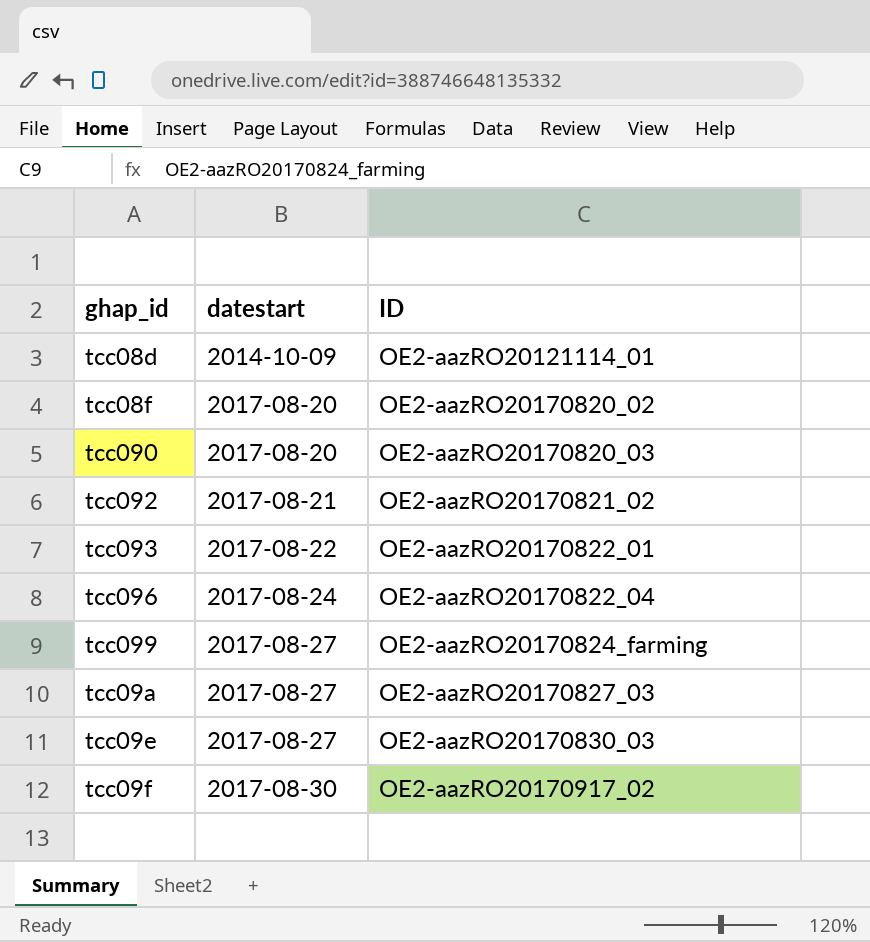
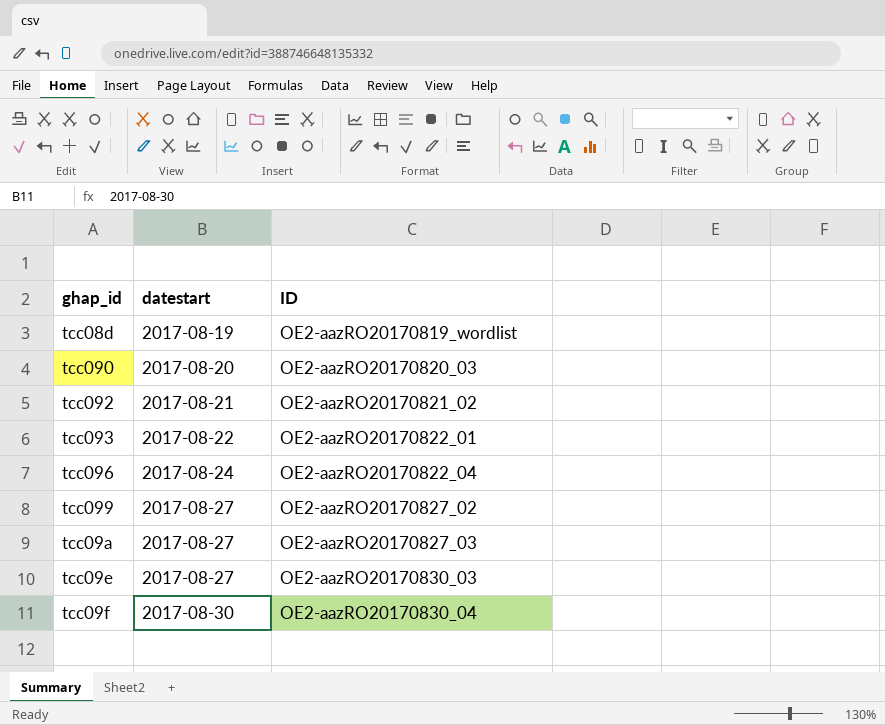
row tcc08f: 2017-08-20 | OE2-aazRO20170820_02 -> none
tcc08d | datestart: 2014-10-09 -> 2017-08-19
tcc08d | ID: OE2-aazRO20121114_01 -> OE2-aazRO20170819_wordlist
tcc099 | ID: OE2-aazRO20170824_farming -> OE2-aazRO20170827_02
tcc09f | ID: OE2-aazRO20170917_02 -> OE2-aazRO20170830_04

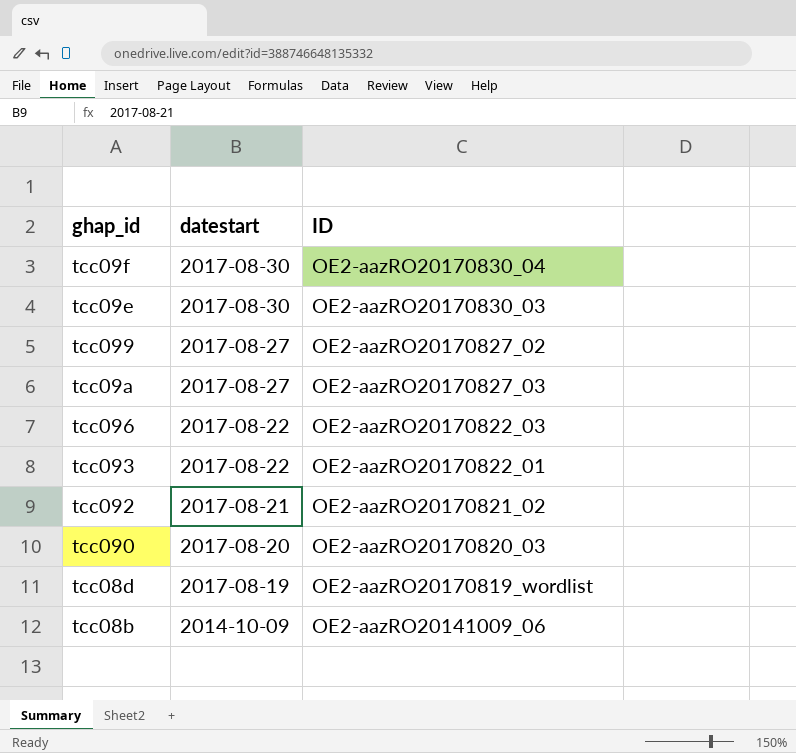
row order: datestart ascending -> datestart descending
tcc09e | datestart: 2017-08-27 -> 2017-08-30
tcc096 | datestart: 2017-08-24 -> 2017-08-22
tcc096 | ID: OE2-aazRO20170822_04 -> OE2-aazRO20170822_03
row tcc08b: none -> 2014-10-09 | OE2-aazRO20141009_06

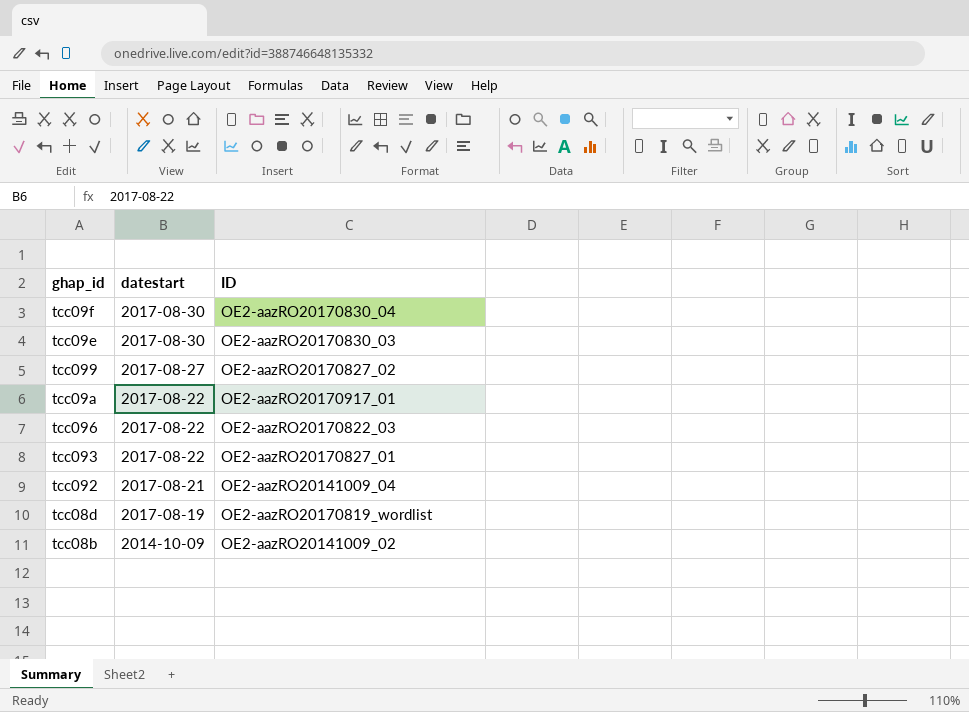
row tcc090: 2017-08-20 | OE2-aazRO20170820_03 -> none
tcc09a | datestart: 2017-08-27 -> 2017-08-22
tcc09a | ID: OE2-aazRO20170827_03 -> OE2-aazRO20170917_01
tcc093 | ID: OE2-aazRO20170822_01 -> OE2-aazRO20170827_01
tcc092 | ID: OE2-aazRO20170821_02 -> OE2-aazRO20141009_04
tcc08b | ID: OE2-aazRO20141009_06 -> OE2-aazRO20141009_02

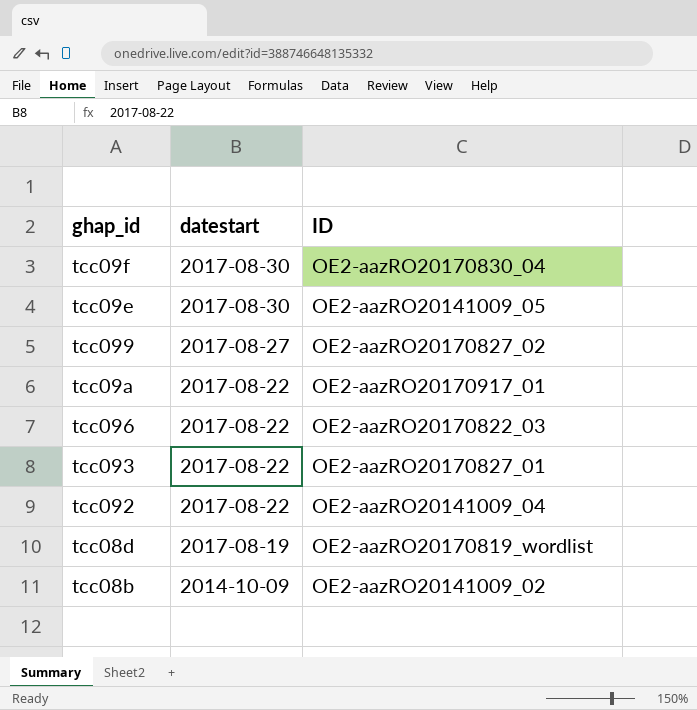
tcc09e | ID: OE2-aazRO20170830_03 -> OE2-aazRO20141009_05
tcc092 | datestart: 2017-08-21 -> 2017-08-22

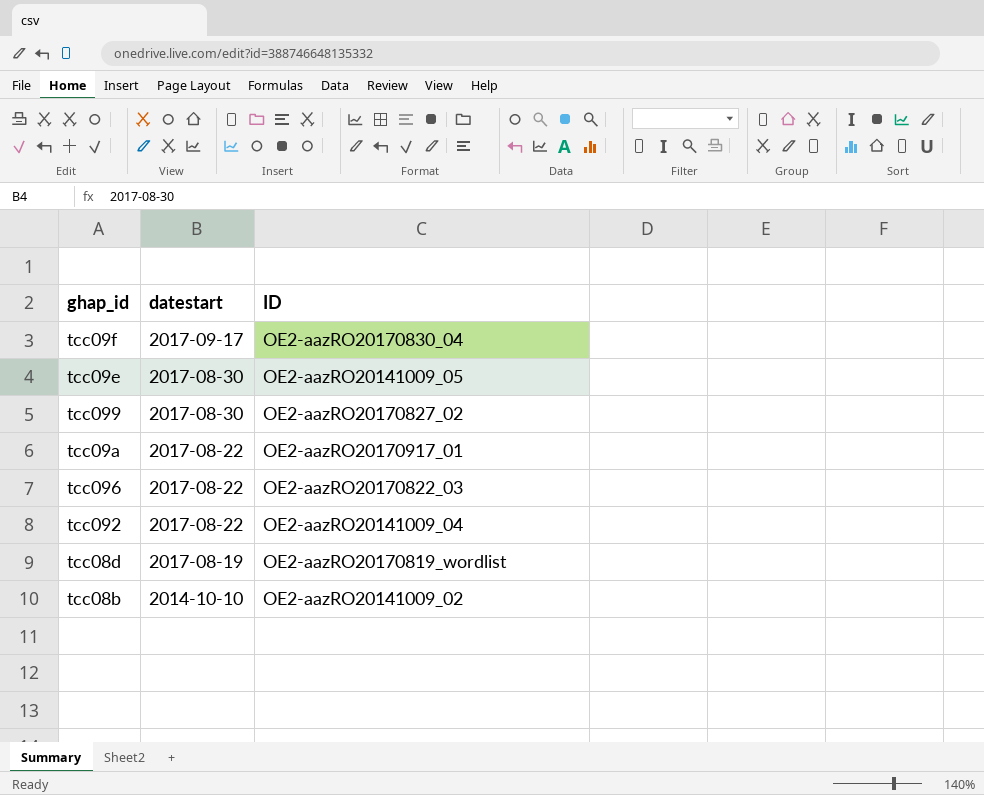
row tcc093: 2017-08-22 | OE2-aazRO20170827_01 -> none
tcc09f | datestart: 2017-08-30 -> 2017-09-17
tcc099 | datestart: 2017-08-27 -> 2017-08-30
tcc08b | datestart: 2014-10-09 -> 2014-10-10

